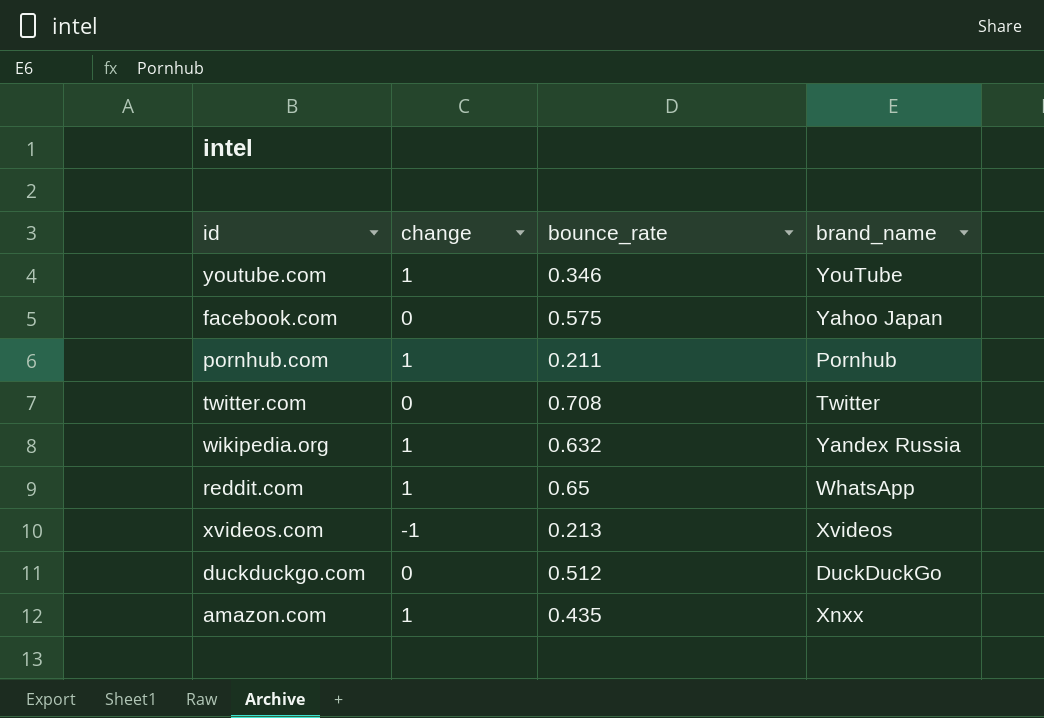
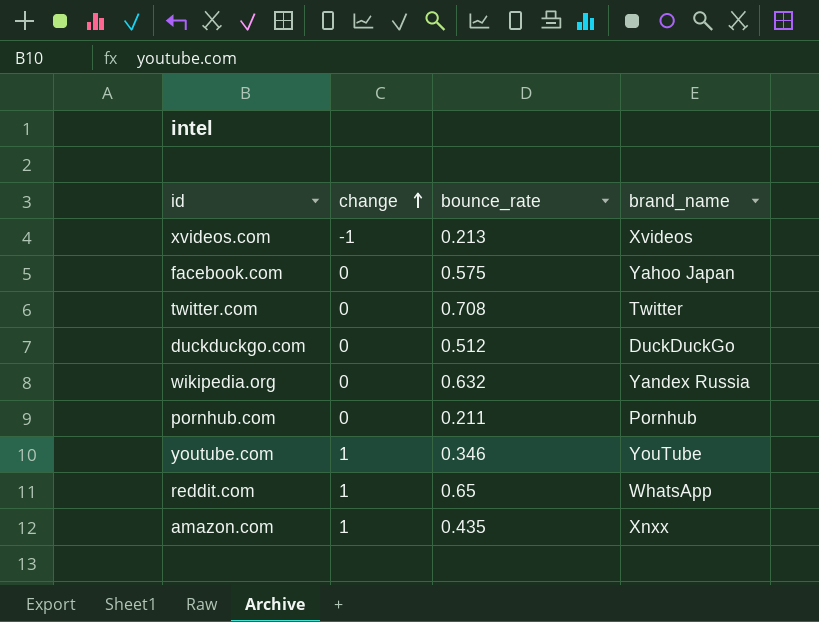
row order: none -> change ascending
wikipedia.org | change: 1 -> 0
pornhub.com | change: 1 -> 0

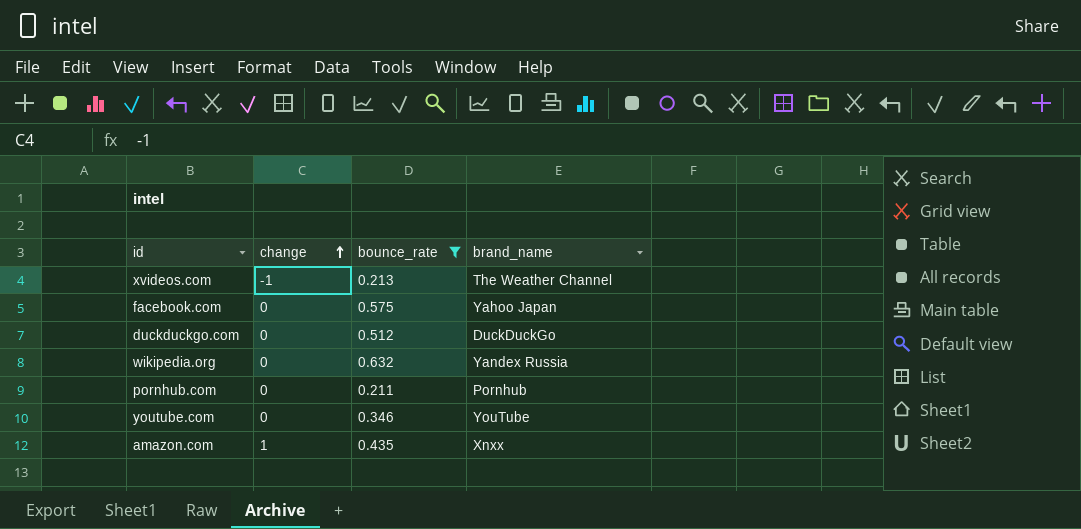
filter: none -> bounce_rate <= 0.632
xvideos.com | brand_name: Xvideos -> The Weather Channel
youtube.com | change: 1 -> 0

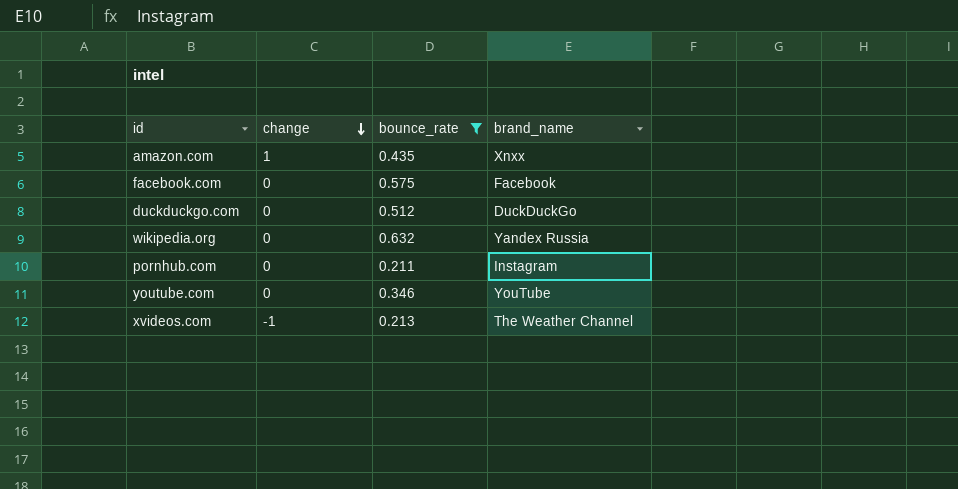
row order: change ascending -> change descending
facebook.com | brand_name: Yahoo Japan -> Facebook
pornhub.com | brand_name: Pornhub -> Instagram

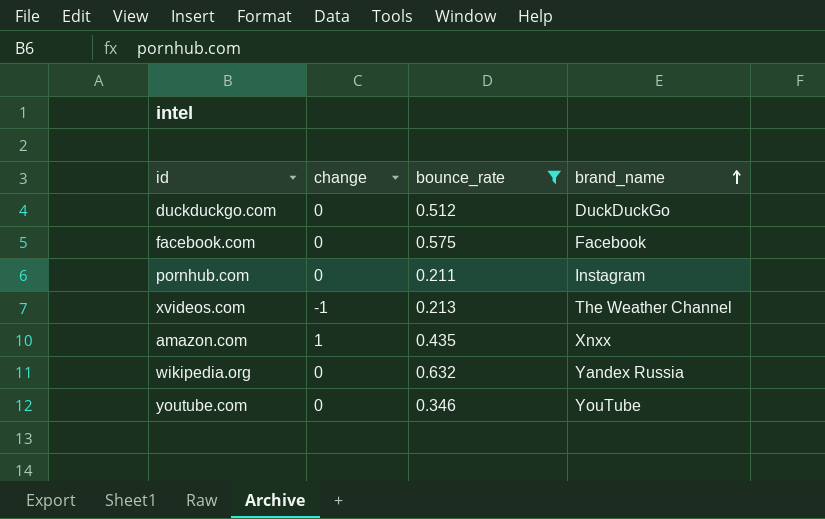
row order: change descending -> brand_name ascending

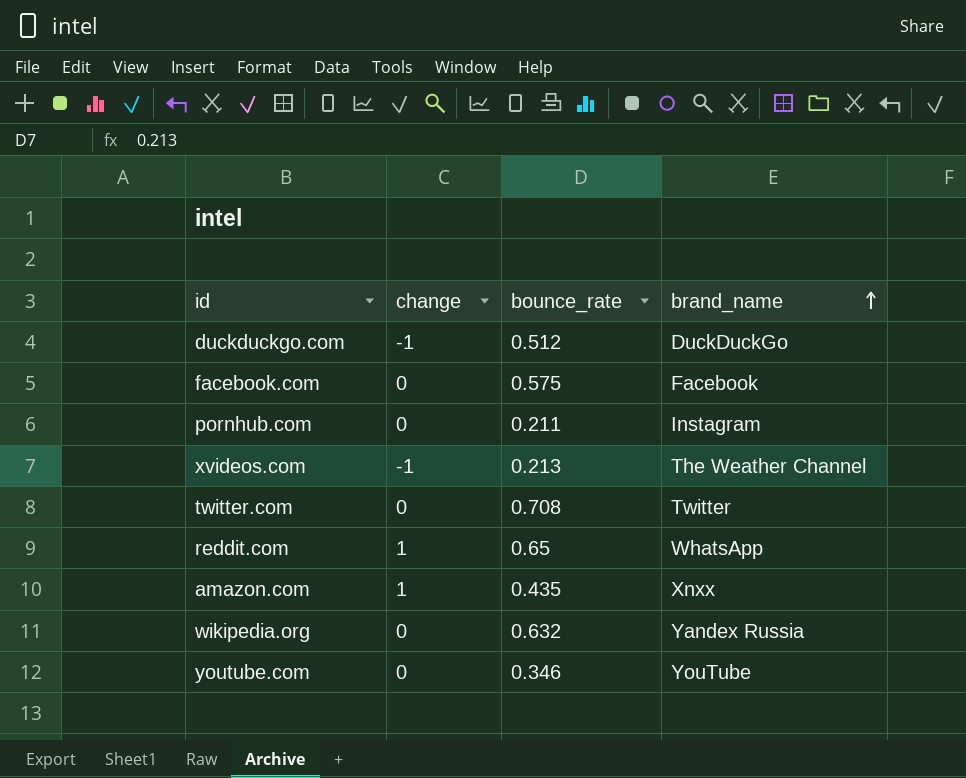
filter: bounce_rate <= 0.632 -> none
duckduckgo.com | change: 0 -> -1

